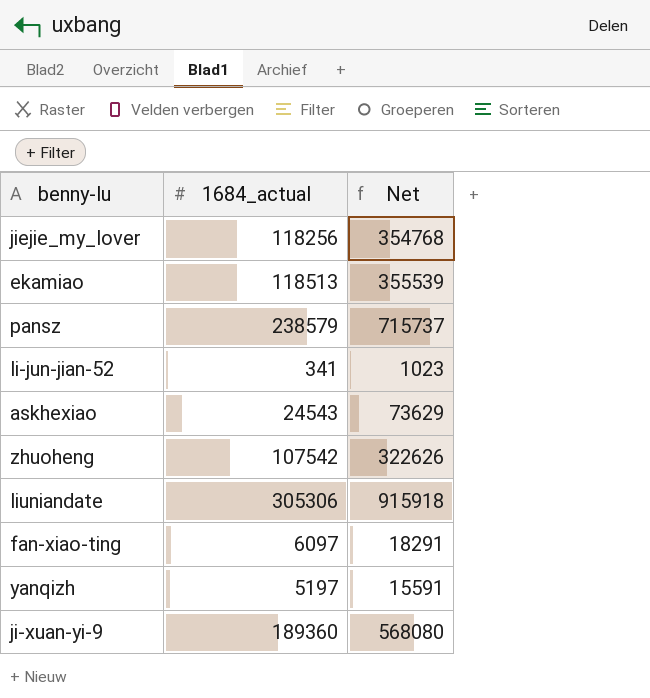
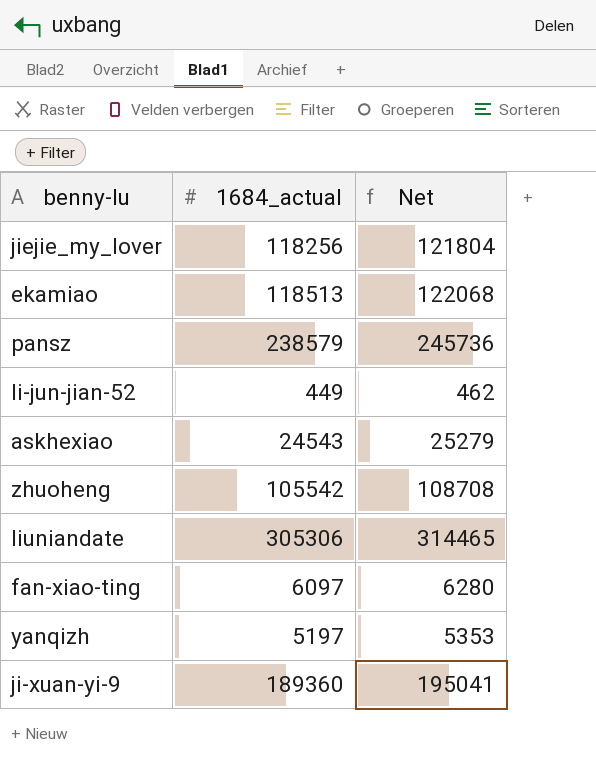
column Net | formula: [1684_actual] * 3 -> [1684_actual] * 1.03
li-jun-jian-52 | 1684_actual: 341 -> 449
zhuoheng | 1684_actual: 107542 -> 105542

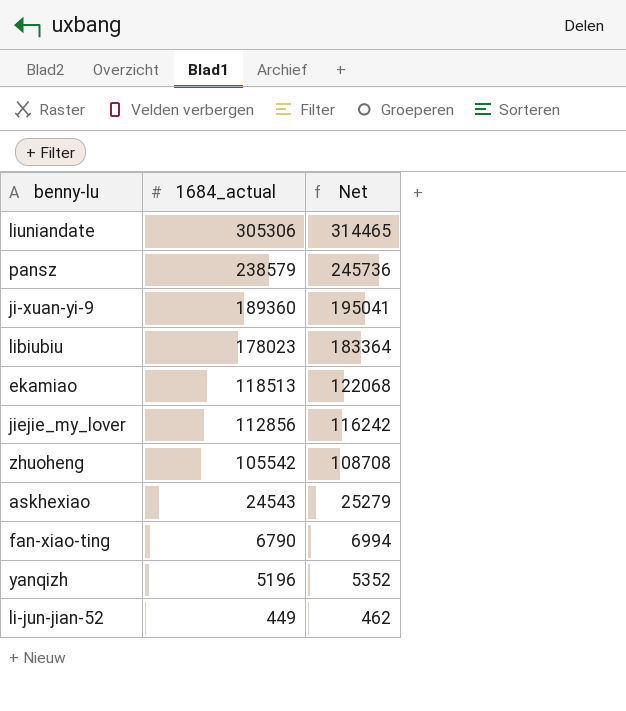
row order: none -> 1684_actual descending
row libiubiu: none -> 178023 | 183364
jiejie_my_lover | 1684_actual: 118256 -> 112856
jiejie_my_lover | Net: 121804 -> 116242
fan-xiao-ting | 1684_actual: 6097 -> 6790
fan-xiao-ting | Net: 6280 -> 6994
yanqizh | 1684_actual: 5197 -> 5196
yanqizh | Net: 5353 -> 5352

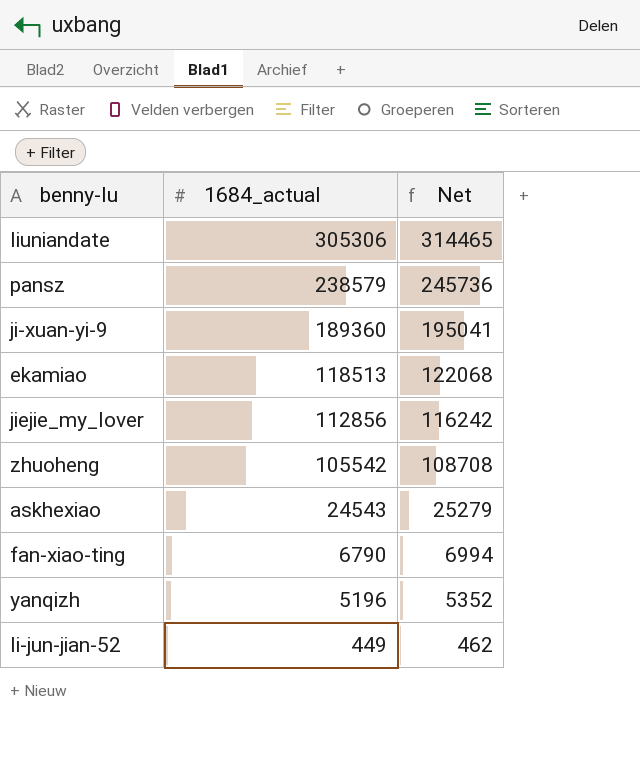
row libiubiu: 178023 | 183364 -> none

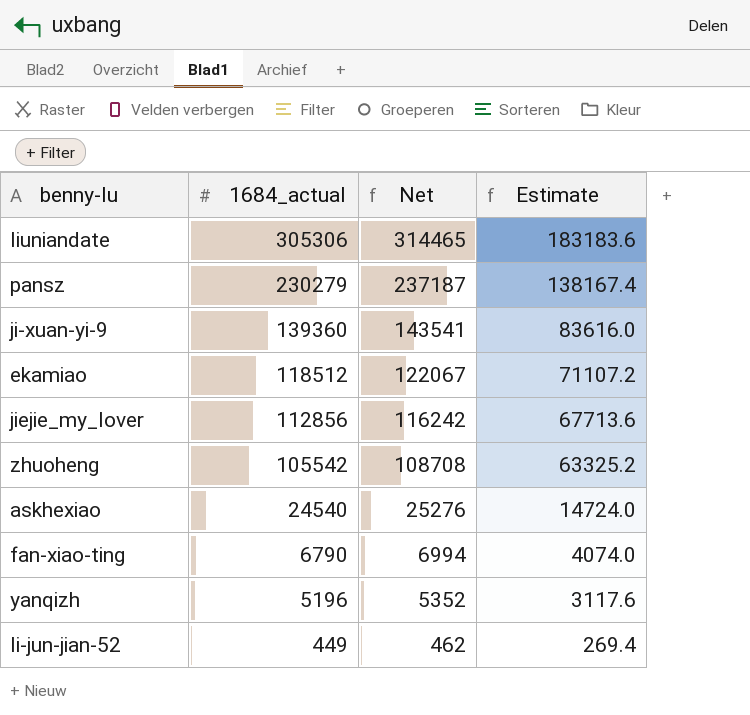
column Estimate | formula: none -> [1684_actual] * 0.6
pansz | 1684_actual: 238579 -> 230279
pansz | Net: 245736 -> 237187
ji-xuan-yi-9 | 1684_actual: 189360 -> 139360
ji-xuan-yi-9 | Net: 195041 -> 143541
ekamiao | 1684_actual: 118513 -> 118512
ekamiao | Net: 122068 -> 122067
askhexiao | 1684_actual: 24543 -> 24540
askhexiao | Net: 25279 -> 25276

